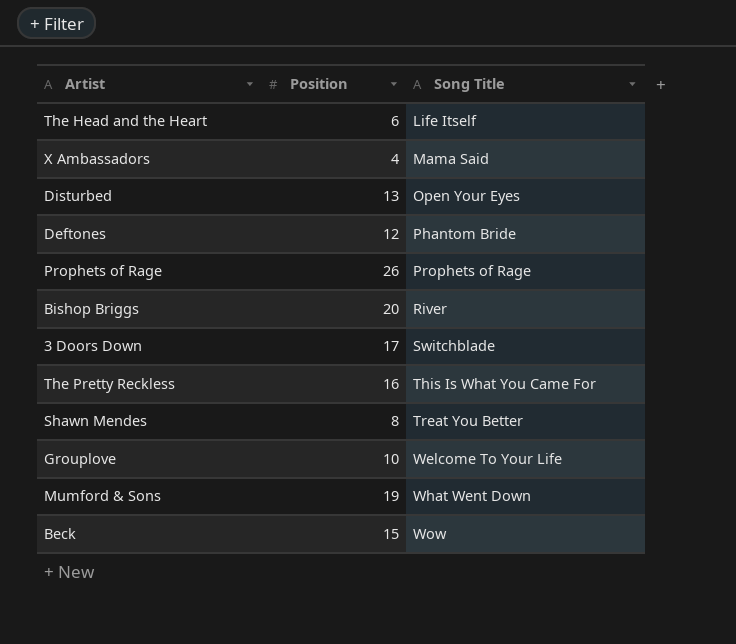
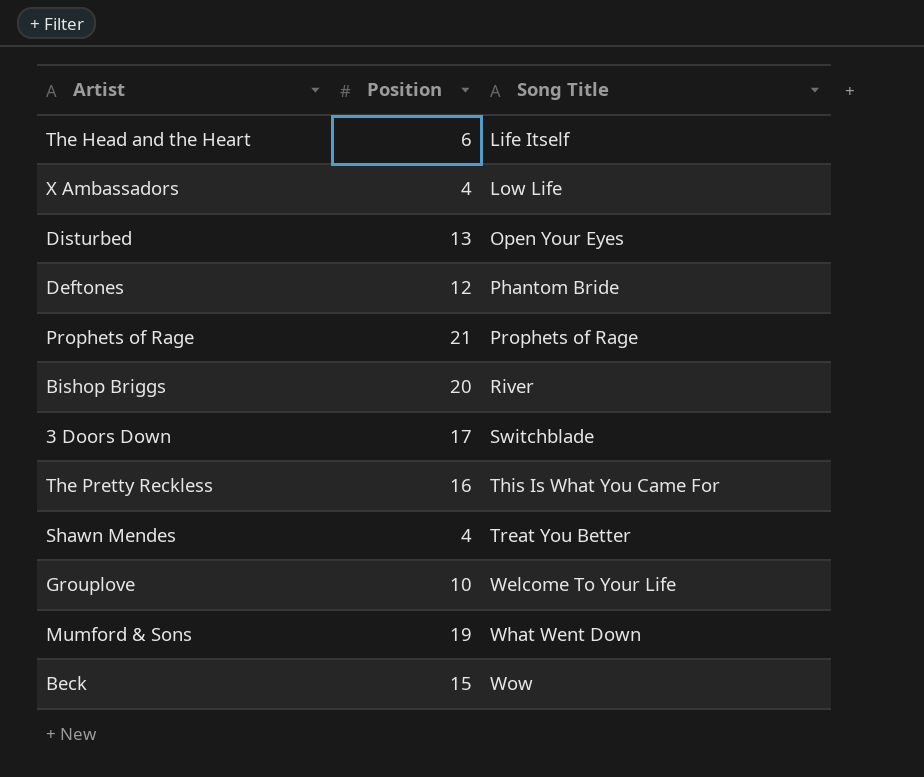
X Ambassadors | Song Title: Mama Said -> Low Life
Prophets of Rage | Position: 26 -> 21
Shawn Mendes | Position: 8 -> 4

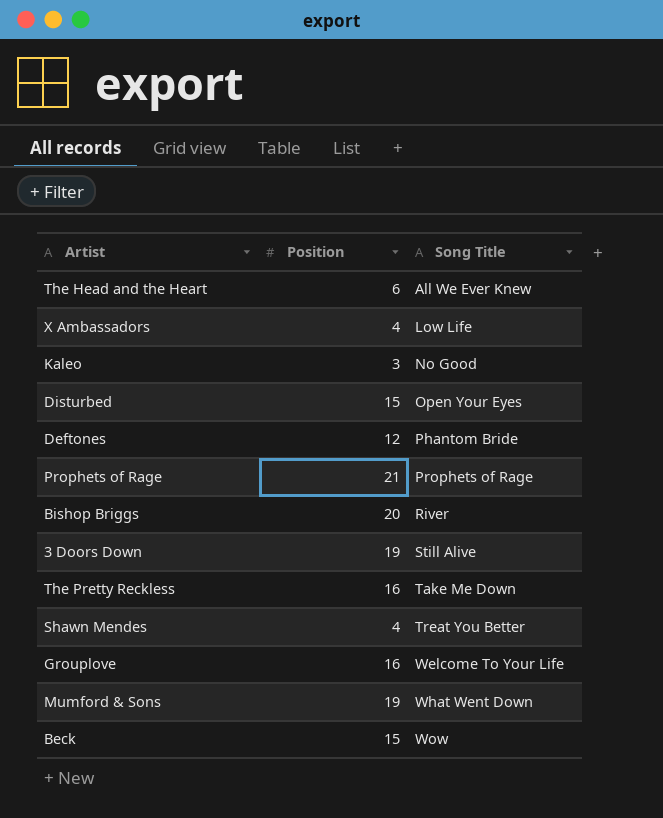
The Head and the Heart | Song Title: Life Itself -> All We Ever Knew
row Kaleo: none -> 3 | No Good
Disturbed | Position: 13 -> 15
3 Doors Down | Position: 17 -> 19
3 Doors Down | Song Title: Switchblade -> Still Alive
The Pretty Reckless | Song Title: This Is What You Came For -> Take Me Down
Grouplove | Position: 10 -> 16

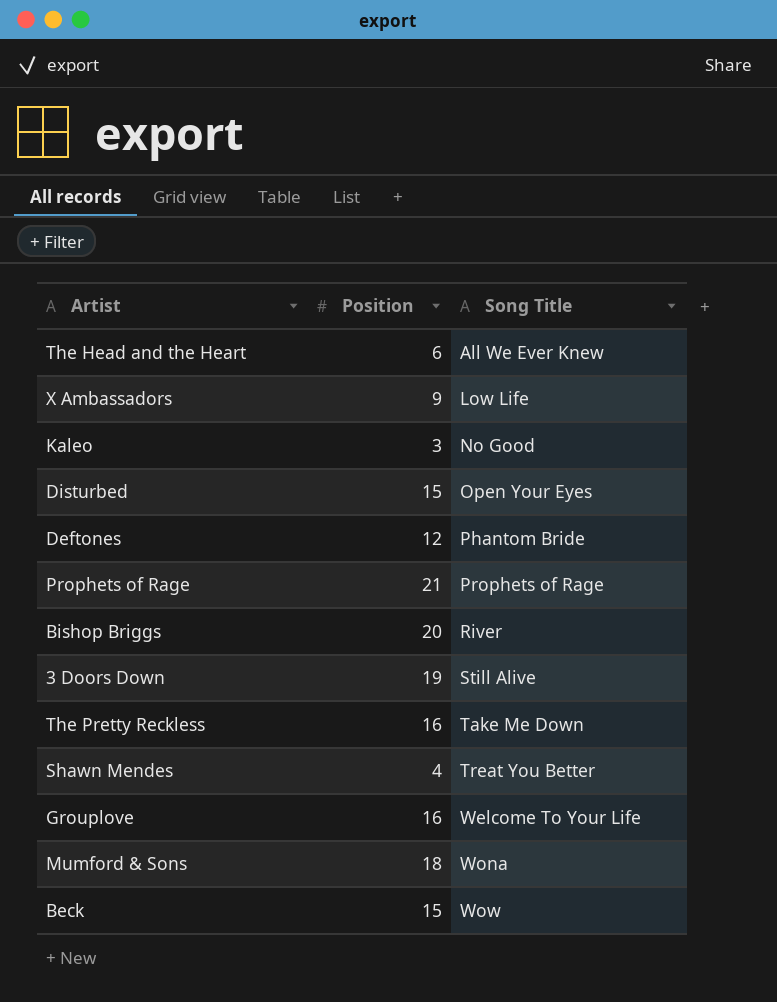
X Ambassadors | Position: 4 -> 9
Mumford & Sons | Position: 19 -> 18
Mumford & Sons | Song Title: What Went Down -> Wona

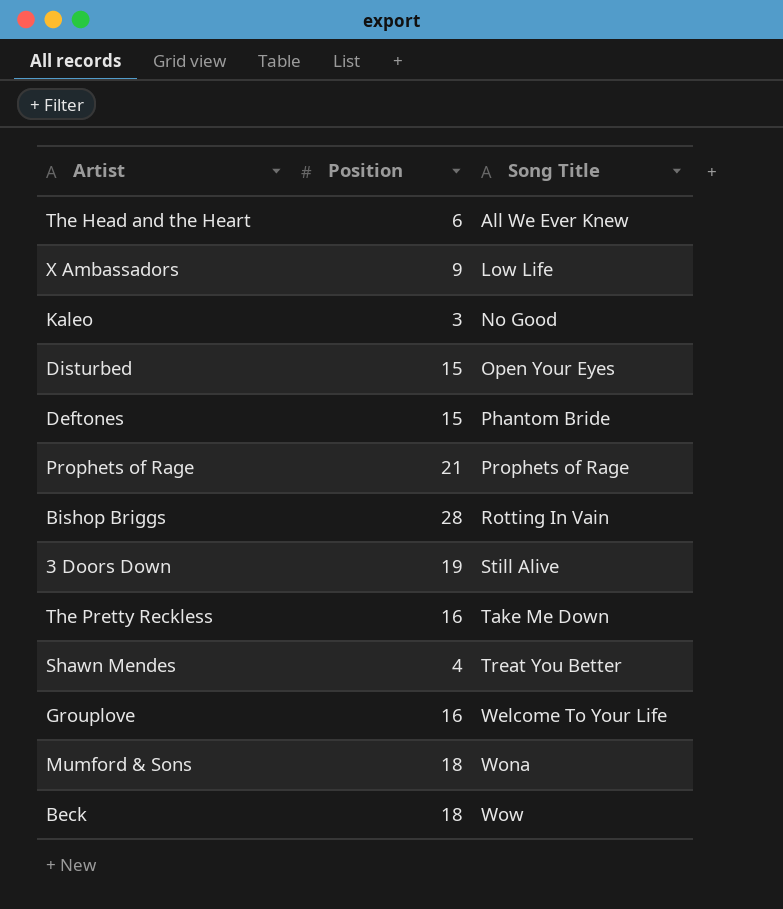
Deftones | Position: 12 -> 15
Bishop Briggs | Position: 20 -> 28
Bishop Briggs | Song Title: River -> Rotting In Vain
Beck | Position: 15 -> 18

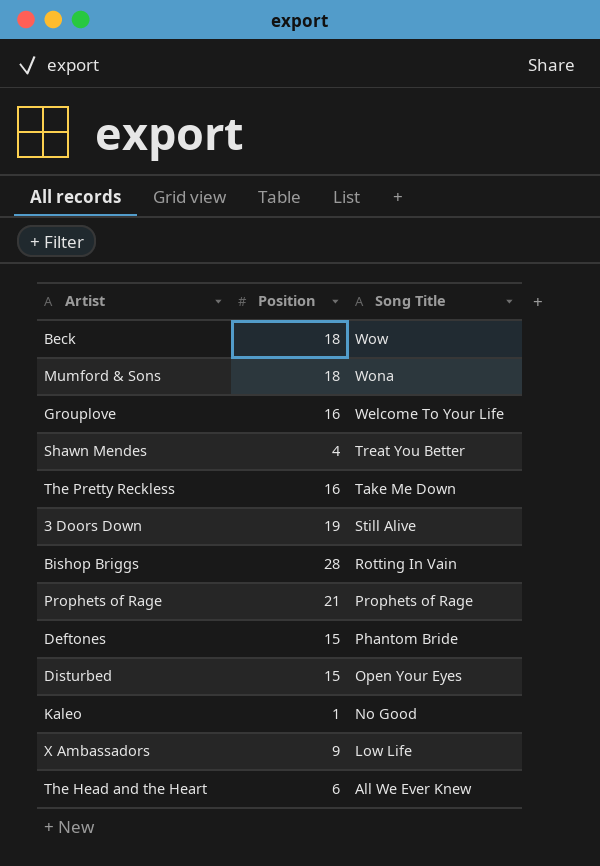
row order: Song Title ascending -> Song Title descending
Kaleo | Position: 3 -> 1

